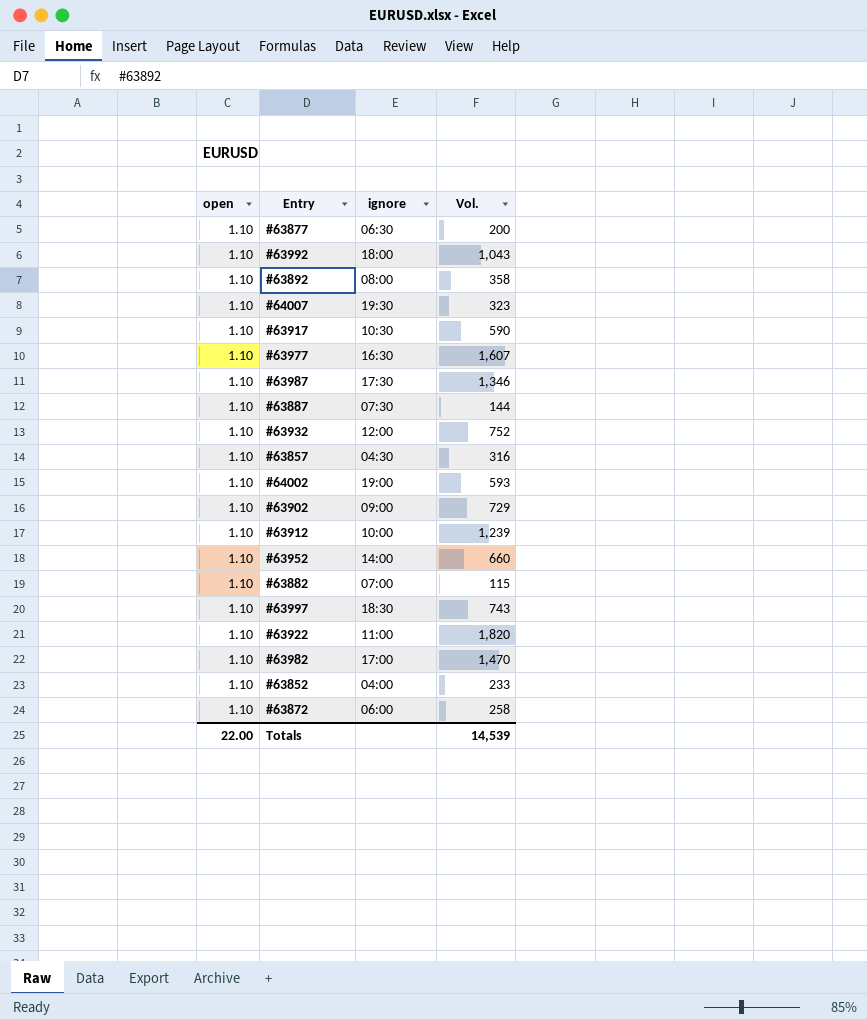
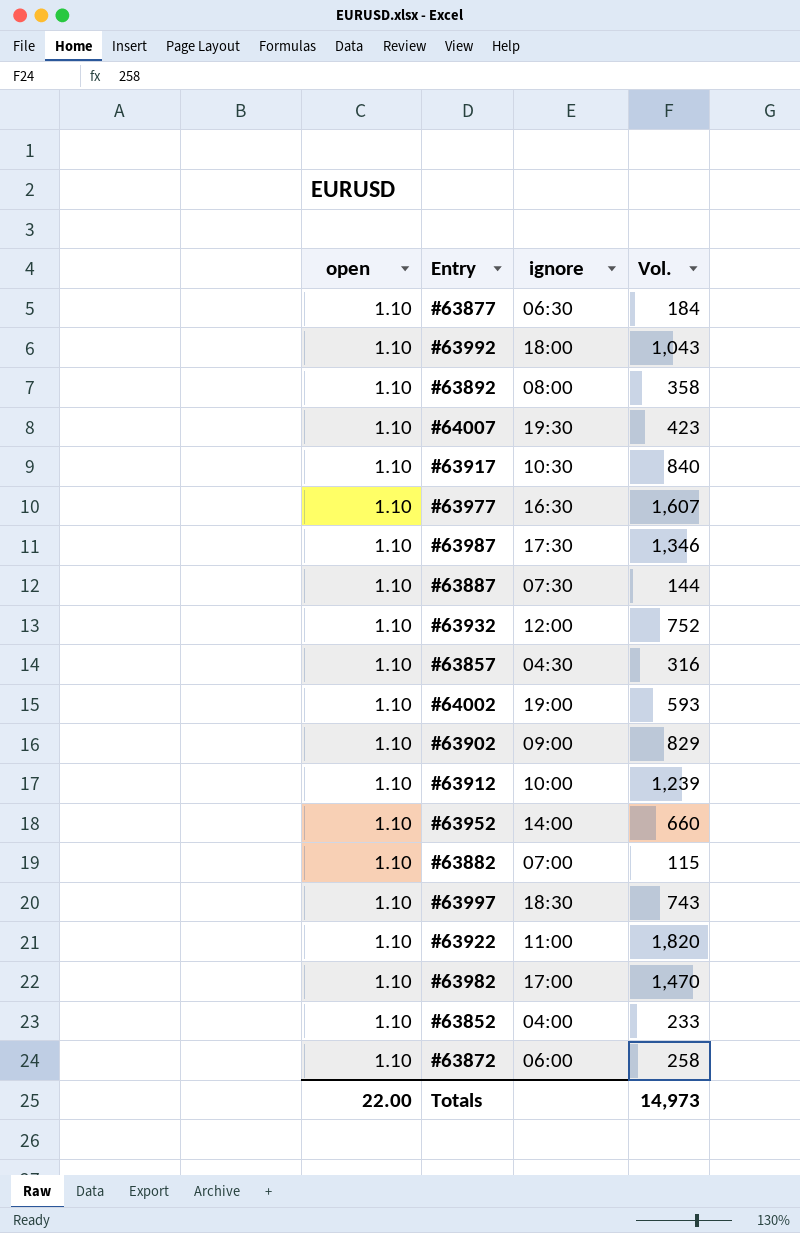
#63877 | Vol.: 200 -> 184
#64007 | Vol.: 323 -> 423
#63917 | Vol.: 590 -> 840
#63902 | Vol.: 729 -> 829
Totals | Vol.: 14,539 -> 14,973

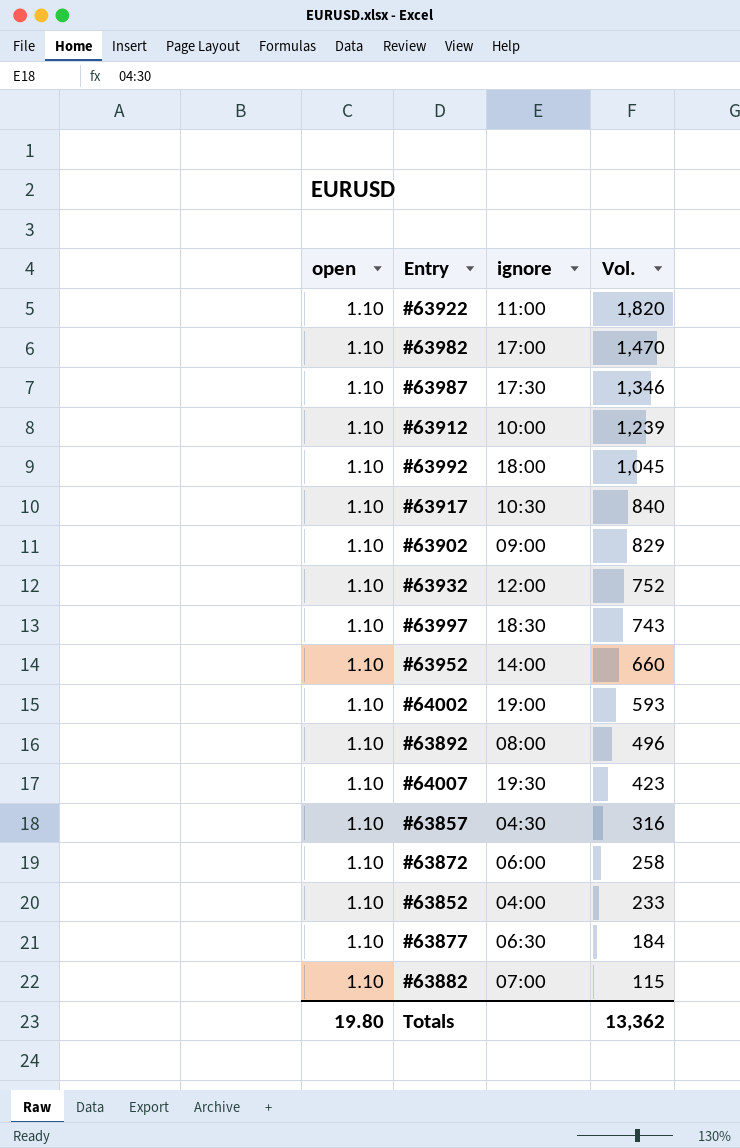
row order: none -> Vol. descending
row #63977: 1.10 | 16:30 | 1,607 -> none
row #63887: 1.10 | 07:30 | 144 -> none
#63992 | Vol.: 1,043 -> 1,045
#63892 | Vol.: 358 -> 496
Totals | open: 22.00 -> 19.80
Totals | Vol.: 14,973 -> 13,362

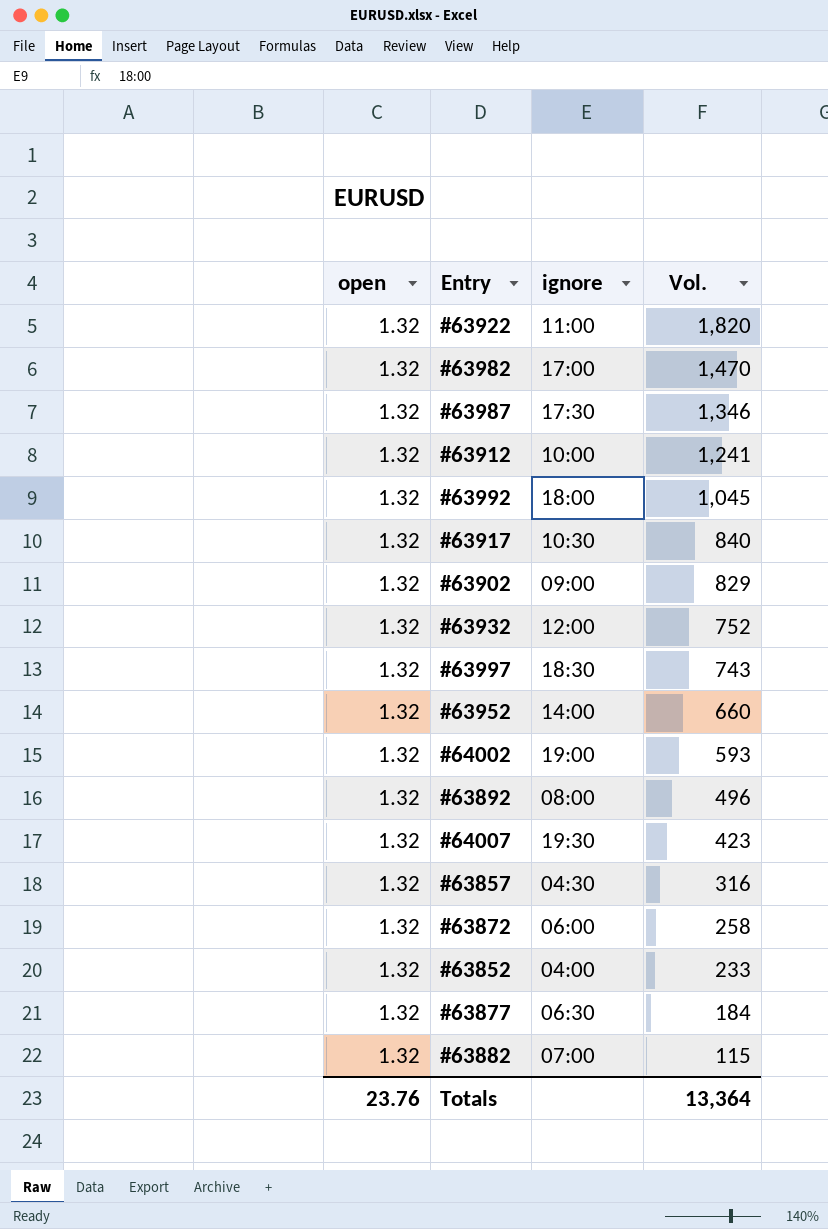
#63922 | open: 1.10 -> 1.32
#63982 | open: 1.10 -> 1.32
#63987 | open: 1.10 -> 1.32
#63912 | open: 1.10 -> 1.32
#63912 | Vol.: 1,239 -> 1,241
#63992 | open: 1.10 -> 1.32
#63917 | open: 1.10 -> 1.32
#63902 | open: 1.10 -> 1.32
#63932 | open: 1.10 -> 1.32
#63997 | open: 1.10 -> 1.32
#63952 | open: 1.10 -> 1.32
#64002 | open: 1.10 -> 1.32
#63892 | open: 1.10 -> 1.32
#64007 | open: 1.10 -> 1.32
#63857 | open: 1.10 -> 1.32
#63872 | open: 1.10 -> 1.32
#63852 | open: 1.10 -> 1.32
#63877 | open: 1.10 -> 1.32
#63882 | open: 1.10 -> 1.32
Totals | open: 19.80 -> 23.76
Totals | Vol.: 13,362 -> 13,364

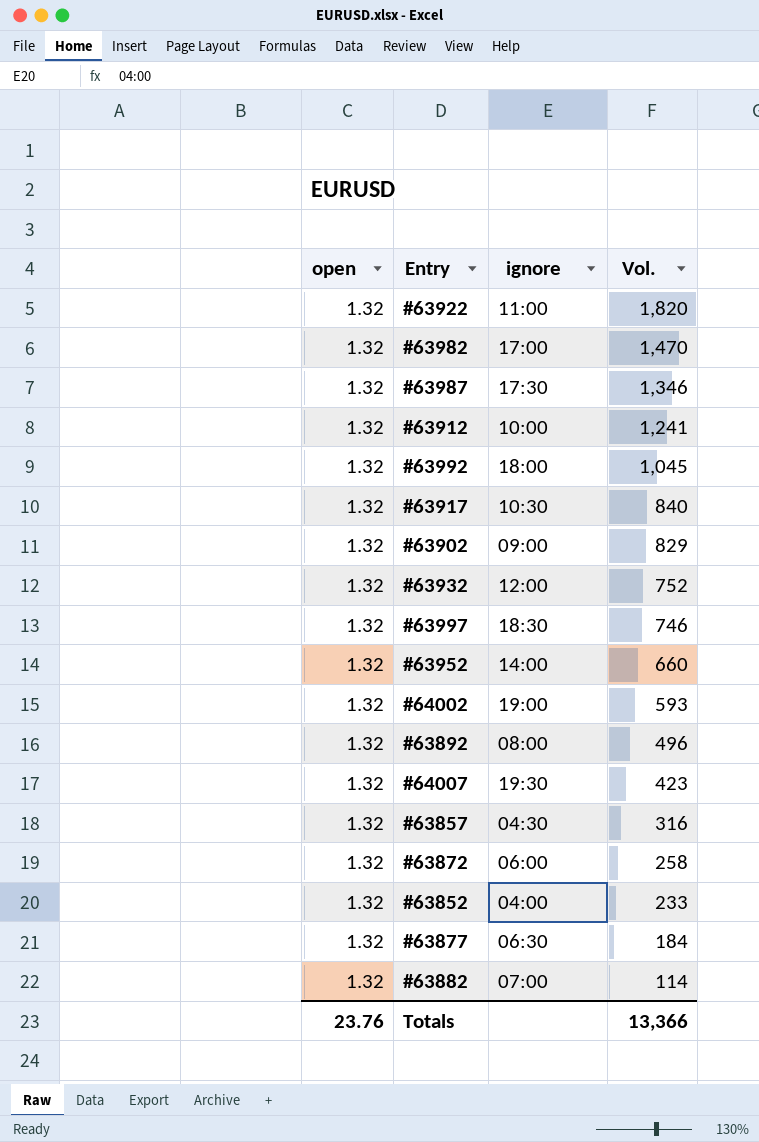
#63997 | Vol.: 743 -> 746
#63882 | Vol.: 115 -> 114
Totals | Vol.: 13,364 -> 13,366

